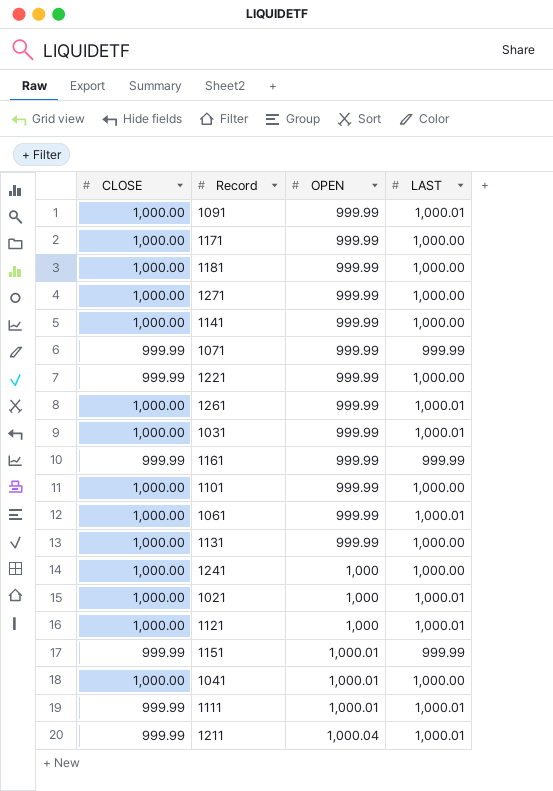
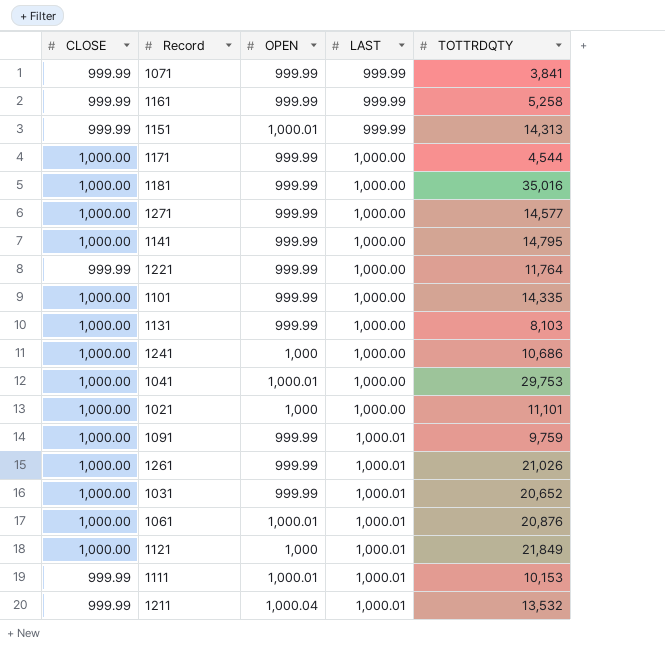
row order: OPEN ascending -> LAST ascending
column TOTTRDQTY | position: none -> 5
1021 | LAST: 1,000.01 -> 1,000.00
1061 | OPEN: 999.99 -> 1,000.01

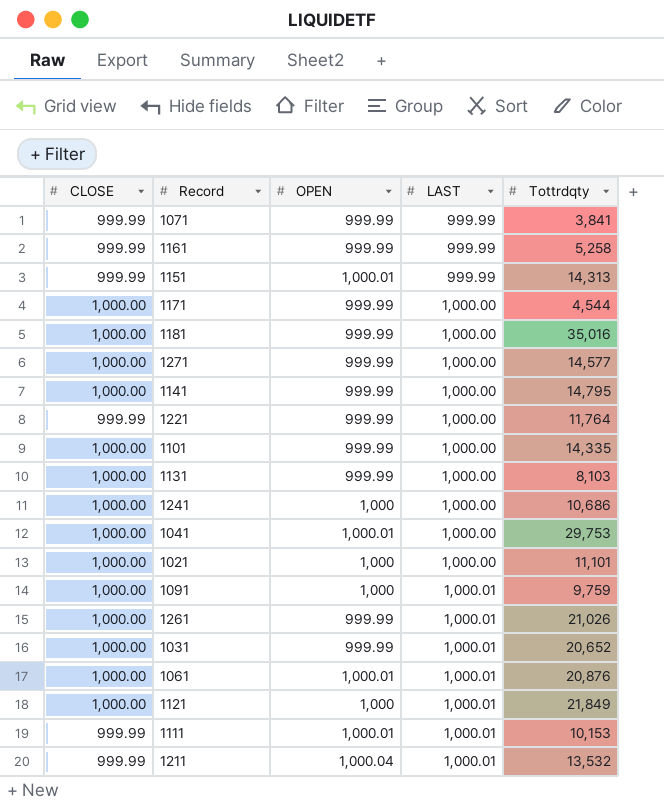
column name: TOTTRDQTY -> Tottrdqty
1091 | OPEN: 999.99 -> 1,000

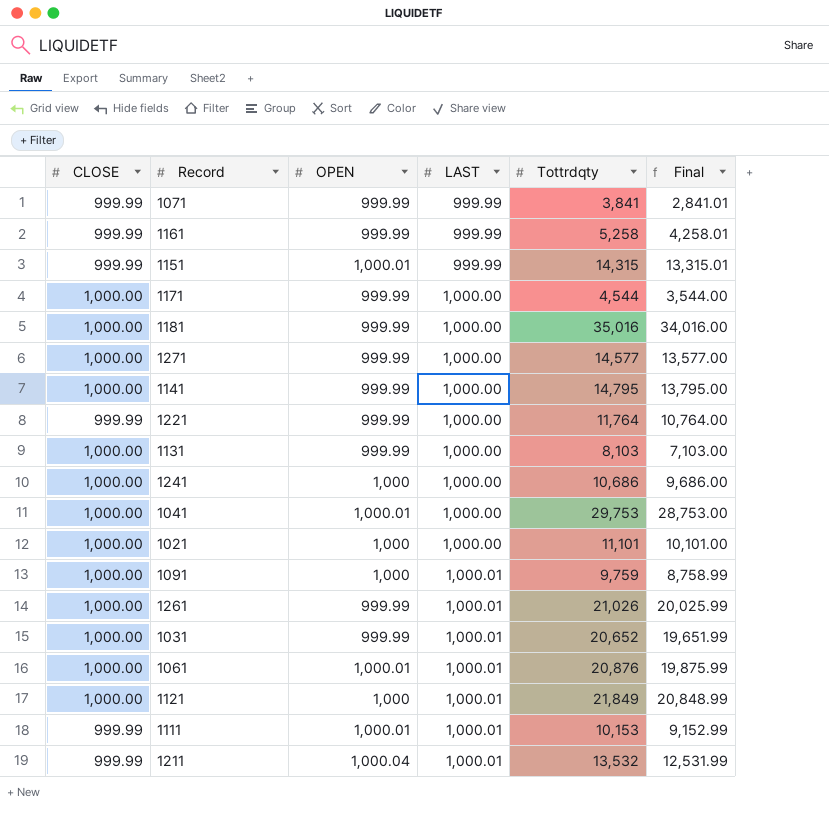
column Final | formula: none -> [Tottrdqty] - [LAST]
row 1101: 1,000.00 | 999.99 | 1,000.00 | 14,335 -> none
1151 | Tottrdqty: 14,313 -> 14,315

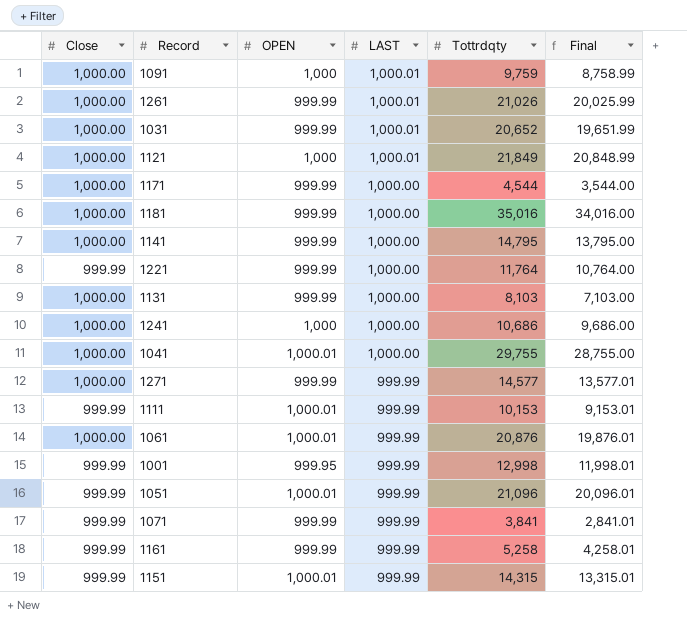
row order: LAST ascending -> LAST descending
column name: CLOSE -> Close
row 1021: 1,000.00 | 1,000 | 1,000.00 | 11,101 | 10,101.00 -> none
row 1211: 999.99 | 1,000.04 | 1,000.01 | 13,532 | 12,531.99 -> none
1041 | Tottrdqty: 29,753 -> 29,755
1041 | Final: 28,753.00 -> 28,755.00
1271 | LAST: 1,000.00 -> 999.99
1271 | Final: 13,577.00 -> 13,577.01
1111 | LAST: 1,000.01 -> 999.99
1111 | Final: 9,152.99 -> 9,153.01
1061 | LAST: 1,000.01 -> 999.99
1061 | Final: 19,875.99 -> 19,876.01
row 1001: none -> 999.99 | 999.95 | 999.99 | 12,998 | 11,998.01
row 1051: none -> 999.99 | 1,000.01 | 999.99 | 21,096 | 20,096.01

